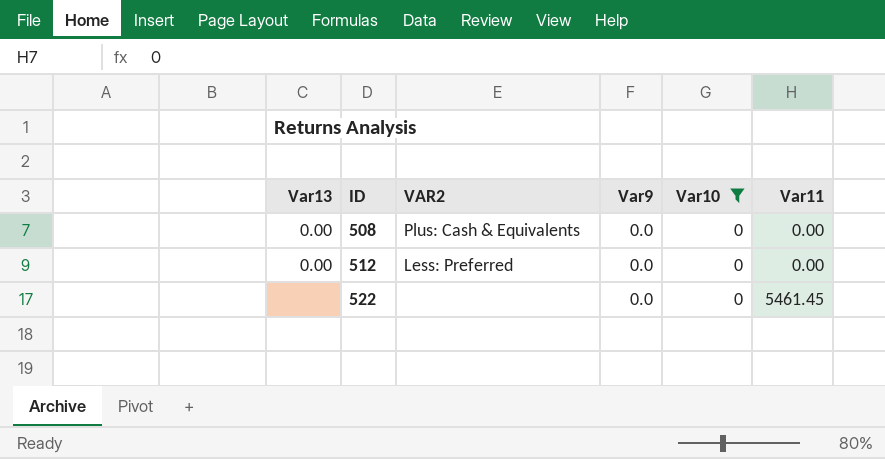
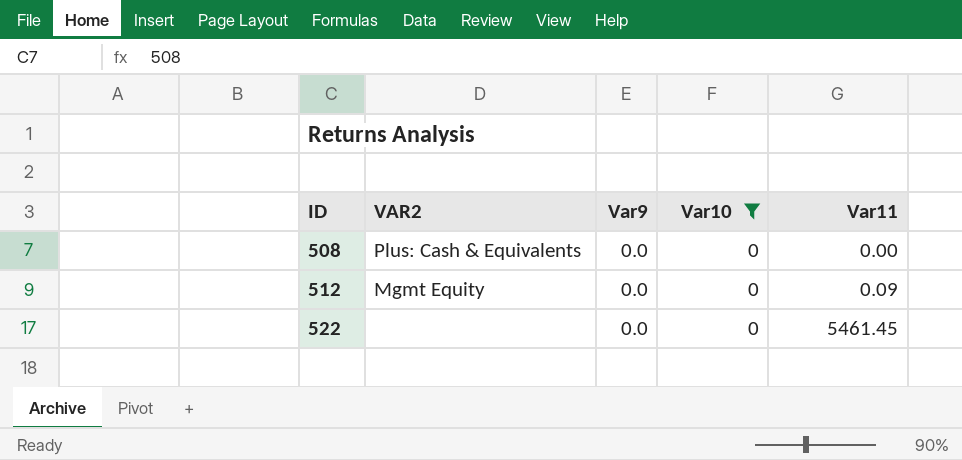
column Var13 | position: 1 -> none
512 | VAR2: Less: Preferred -> Mgmt Equity
512 | Var11: 0.00 -> 0.09

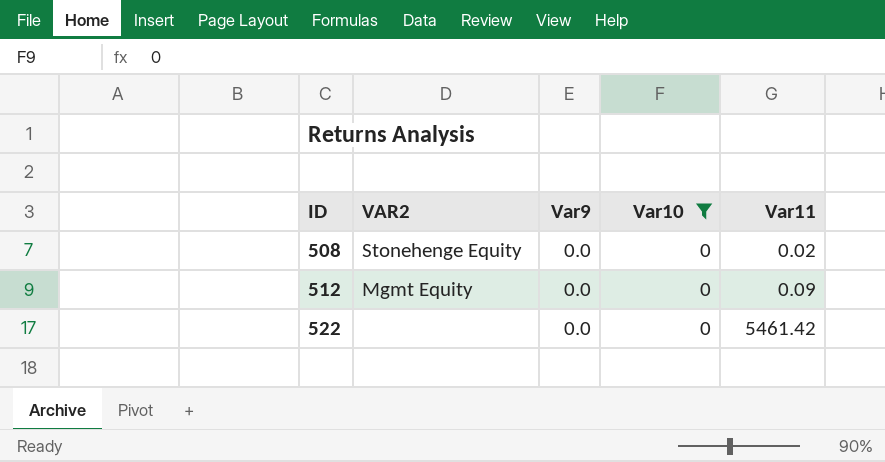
508 | VAR2: Plus: Cash & Equivalents -> Stonehenge Equity
508 | Var11: 0.00 -> 0.02
522 | Var11: 5461.45 -> 5461.42

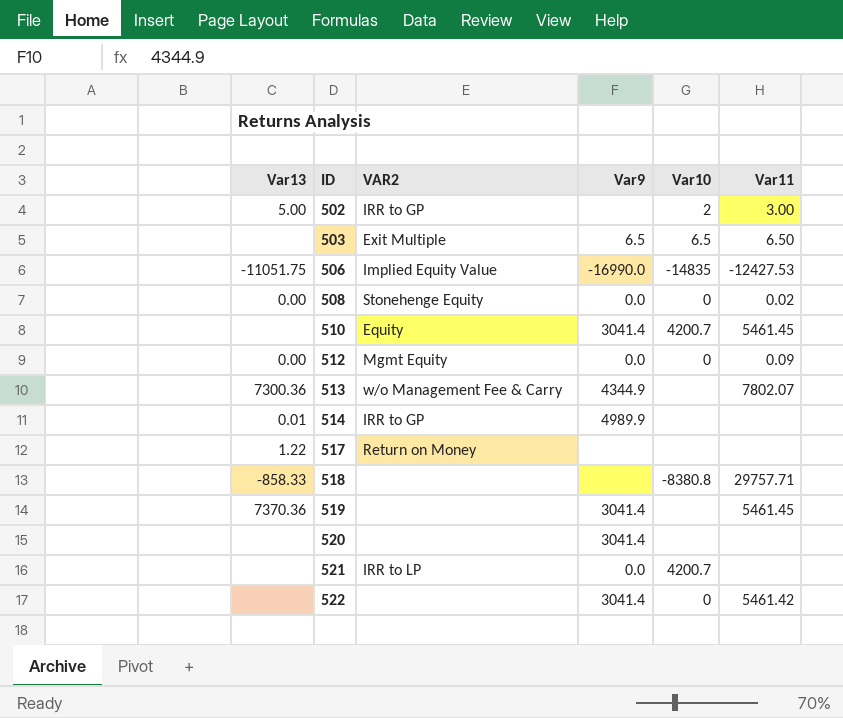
filter: Var10 = 0 -> none
column Var13 | position: none -> 1
522 | Var9: 0.0 -> 3041.4

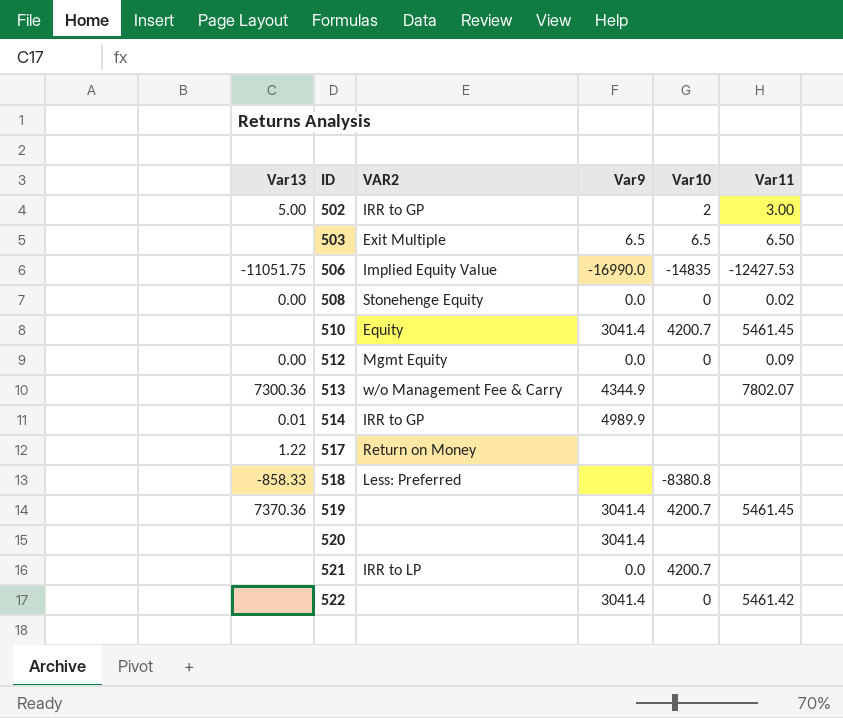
518 | VAR2: none -> Less: Preferred
518 | Var11: 29757.71 -> none
519 | Var10: none -> 4200.7

